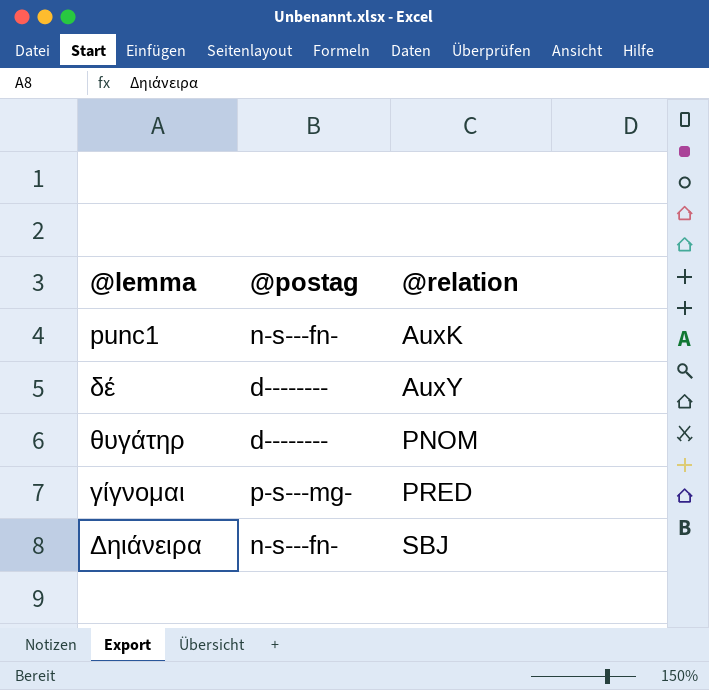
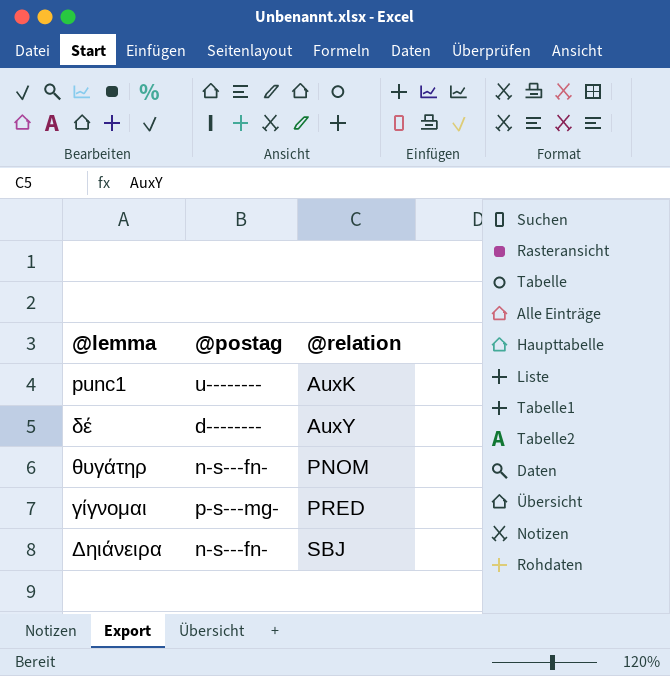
punc1 | @postag: n-s---fn- -> u--------
θυγάτηρ | @postag: d-------- -> n-s---fn-

